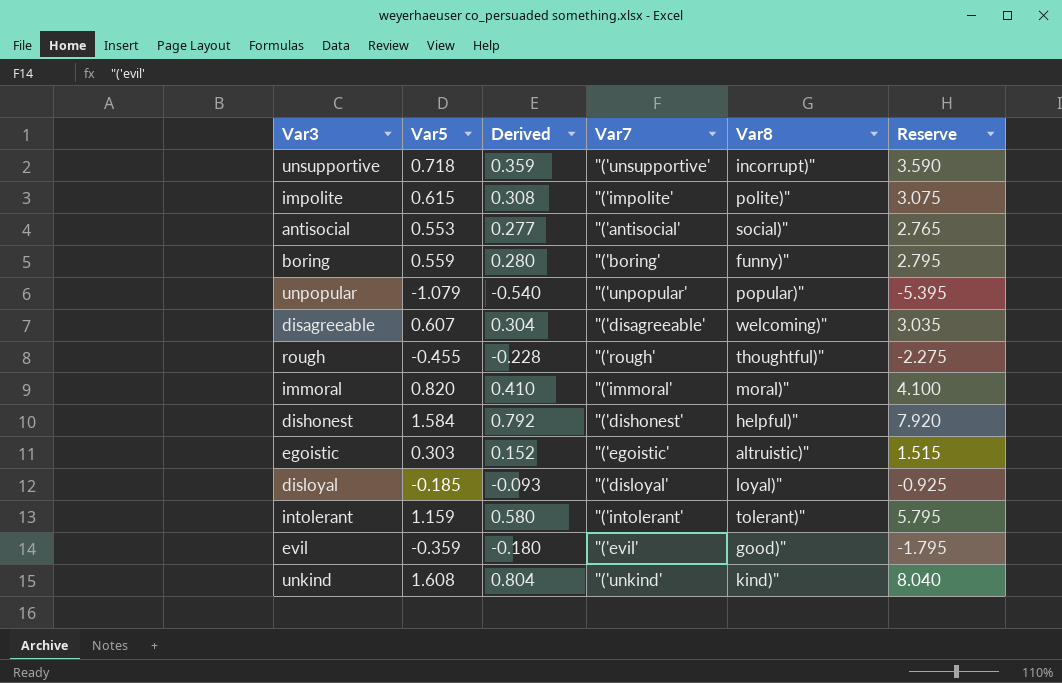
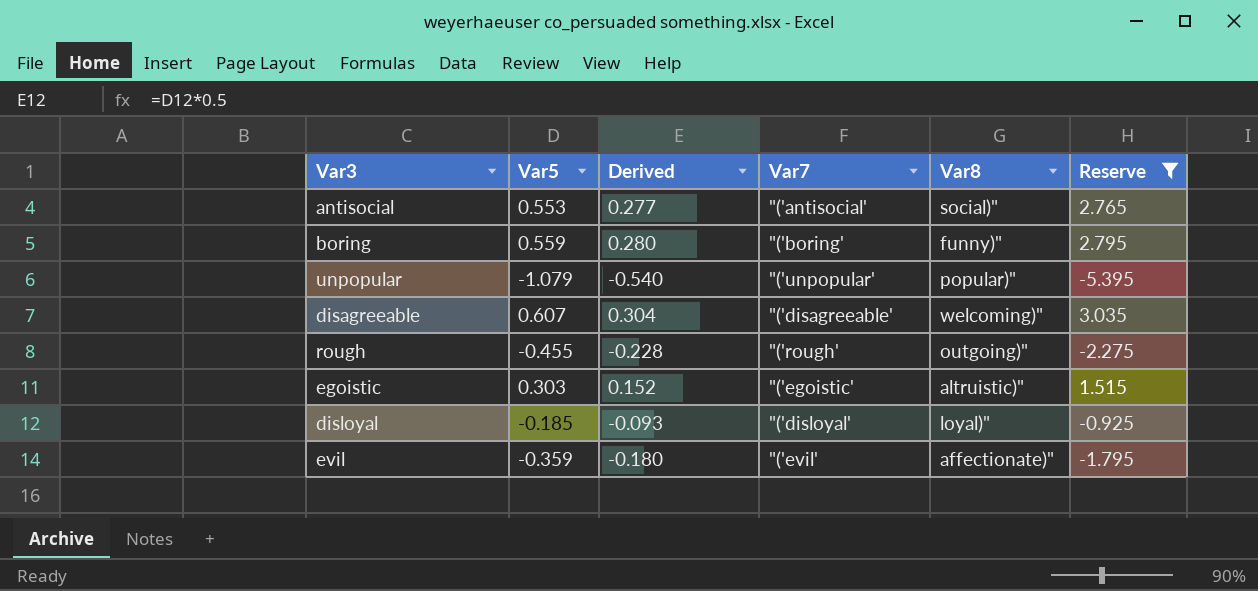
filter: none -> Reserve <= 3.035
rough | Var8: thoughtful)" -> outgoing)"
evil | Var8: good)" -> affectionate)"

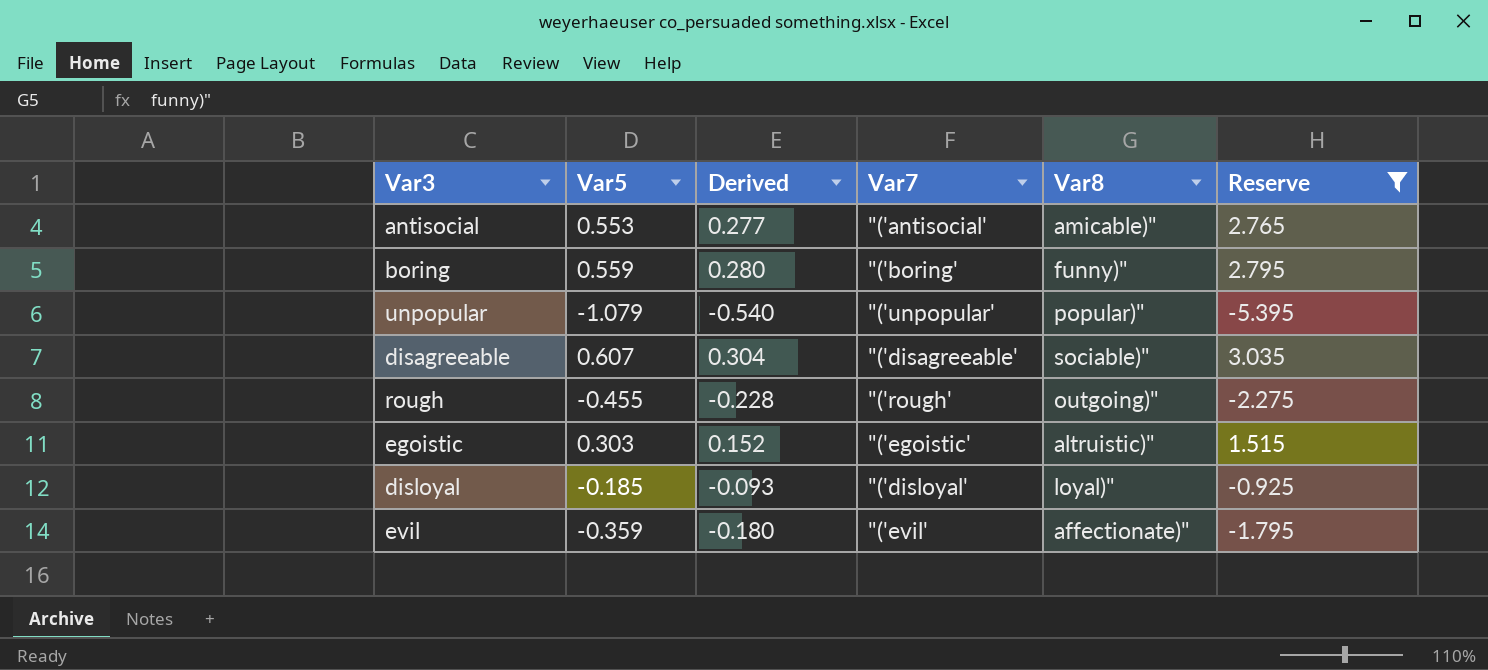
antisocial | Var8: social)" -> amicable)"
disagreeable | Var8: welcoming)" -> sociable)"

